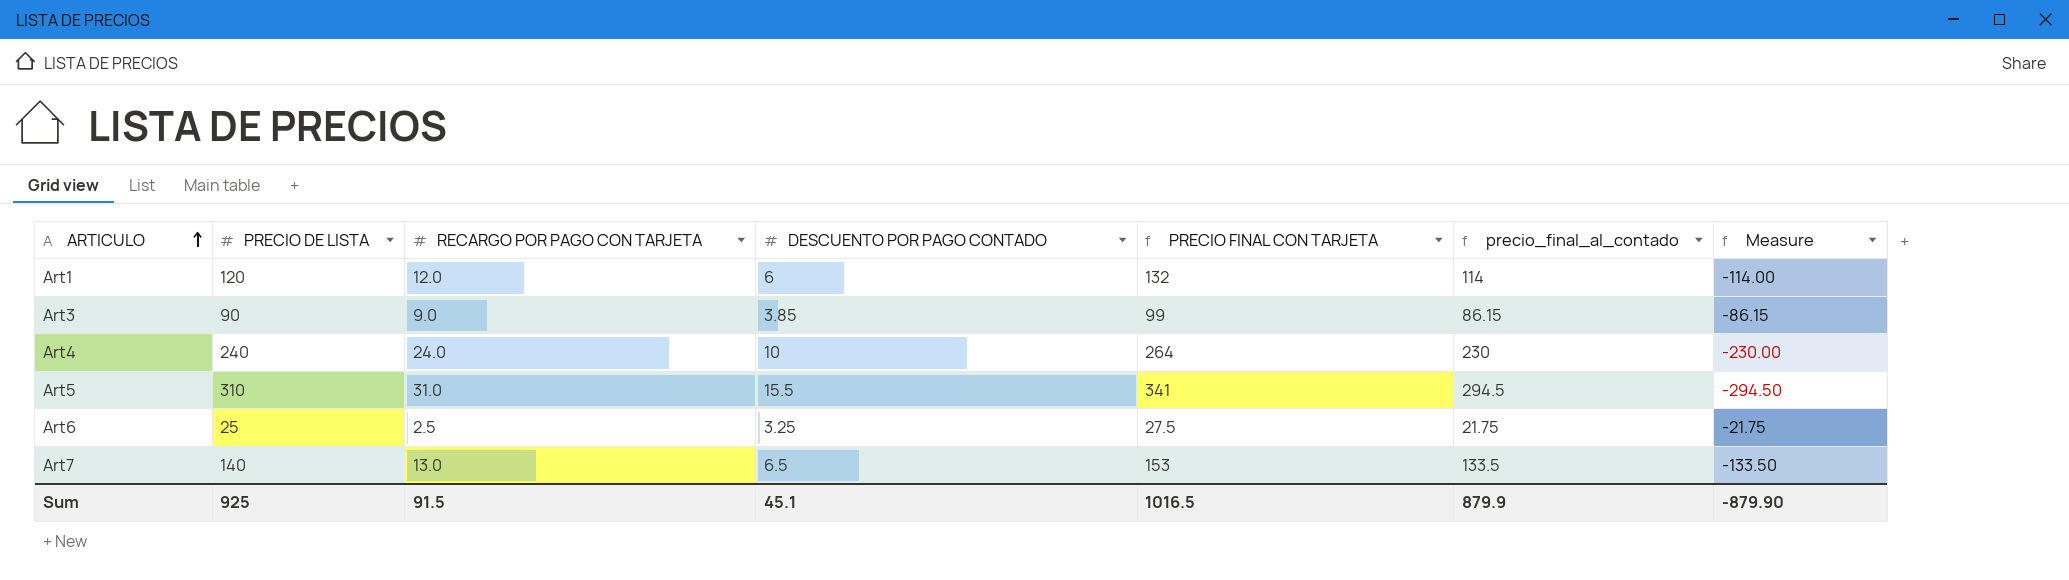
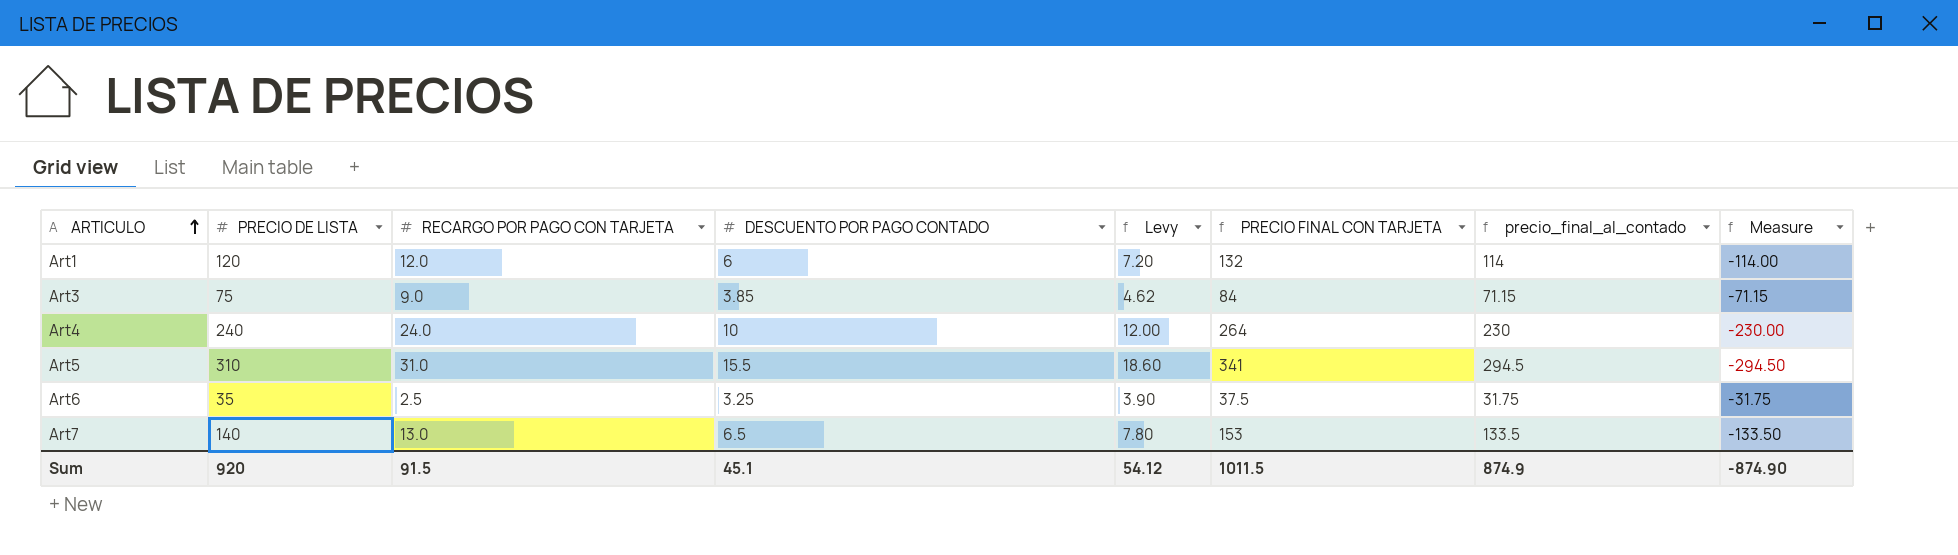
column Levy | formula: none -> [DESCUENTO POR PAGO CONTADO] * 1.2
Art3 | PRECIO DE LISTA: 90 -> 75
Art3 | PRECIO FINAL CON TARJETA: 99 -> 84
Art3 | precio_final_al_contado: 86.15 -> 71.15
Art3 | Measure: -86.15 -> -71.15
Art6 | PRECIO DE LISTA: 25 -> 35
Art6 | PRECIO FINAL CON TARJETA: 27.5 -> 37.5
Art6 | precio_final_al_contado: 21.75 -> 31.75
Art6 | Measure: -21.75 -> -31.75
Sum | PRECIO DE LISTA: 925 -> 920
Sum | PRECIO FINAL CON TARJETA: 1016.5 -> 1011.5
Sum | precio_final_al_contado: 879.9 -> 874.9
Sum | Measure: -879.90 -> -874.90

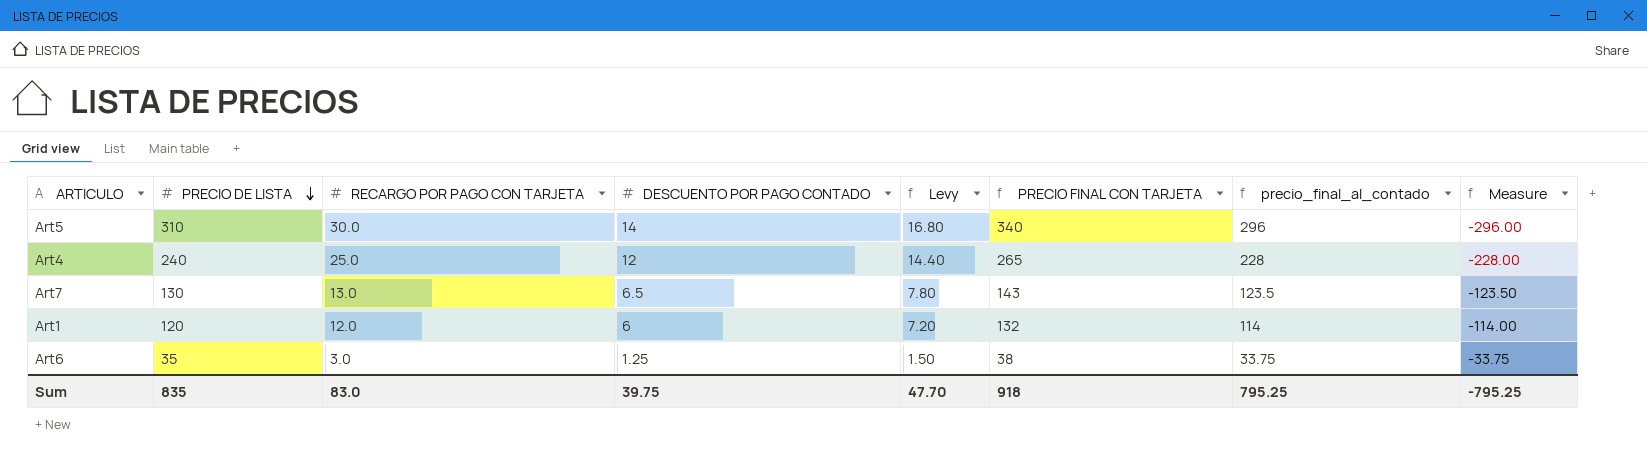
row order: ARTICULO ascending -> PRECIO DE LISTA descending
row Art3: 75 | 9.0 | 3.85 | 4.62 | 84 | 71.15 | -71.15 -> none
Art5 | RECARGO POR PAGO CON TARJETA: 31.0 -> 30.0
Art5 | DESCUENTO POR PAGO CONTADO: 15.5 -> 14
Art5 | Levy: 18.60 -> 16.80
Art5 | PRECIO FINAL CON TARJETA: 341 -> 340
Art5 | precio_final_al_contado: 294.5 -> 296
Art5 | Measure: -294.50 -> -296.00
Art4 | RECARGO POR PAGO CON TARJETA: 24.0 -> 25.0
Art4 | DESCUENTO POR PAGO CONTADO: 10 -> 12
Art4 | Levy: 12.00 -> 14.40
Art4 | PRECIO FINAL CON TARJETA: 264 -> 265
Art4 | precio_final_al_contado: 230 -> 228
Art4 | Measure: -230.00 -> -228.00
Art7 | PRECIO DE LISTA: 140 -> 130
Art7 | PRECIO FINAL CON TARJETA: 153 -> 143
Art7 | precio_final_al_contado: 133.5 -> 123.5
Art7 | Measure: -133.50 -> -123.50
Art6 | RECARGO POR PAGO CON TARJETA: 2.5 -> 3.0
Art6 | DESCUENTO POR PAGO CONTADO: 3.25 -> 1.25
Art6 | Levy: 3.90 -> 1.50
Art6 | PRECIO FINAL CON TARJETA: 37.5 -> 38
Art6 | precio_final_al_contado: 31.75 -> 33.75
Art6 | Measure: -31.75 -> -33.75
Sum | PRECIO DE LISTA: 920 -> 835
Sum | RECARGO POR PAGO CON TARJETA: 91.5 -> 83.0
Sum | DESCUENTO POR PAGO CONTADO: 45.1 -> 39.75
Sum | Levy: 54.12 -> 47.70
Sum | PRECIO FINAL CON TARJETA: 1011.5 -> 918
Sum | precio_final_al_contado: 874.9 -> 795.25
Sum | Measure: -874.90 -> -795.25

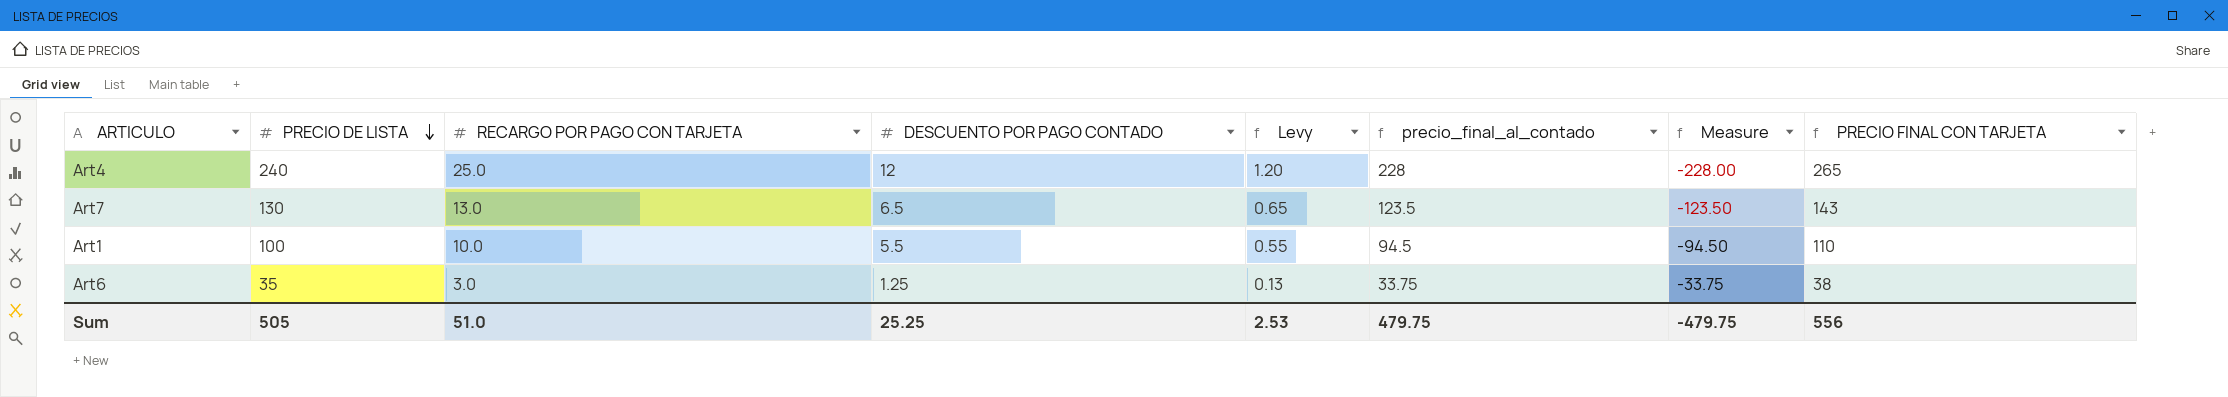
column Levy | formula: [DESCUENTO POR PAGO CONTADO] * 1.2 -> [DESCUENTO POR PAGO CONTADO] * 0.1
column PRECIO FINAL CON TARJETA | position: 6 -> 8
row Art5: 310 | 30.0 | 14 | 16.80 | 340 | 296 | -296.00 -> none
Art1 | PRECIO DE LISTA: 120 -> 100
Art1 | RECARGO POR PAGO CON TARJETA: 12.0 -> 10.0
Art1 | DESCUENTO POR PAGO CONTADO: 6 -> 5.5
Art1 | precio_final_al_contado: 114 -> 94.5
Art1 | Measure: -114.00 -> -94.50
Art1 | PRECIO FINAL CON TARJETA: 132 -> 110
Sum | PRECIO DE LISTA: 835 -> 505
Sum | RECARGO POR PAGO CON TARJETA: 83.0 -> 51.0
Sum | DESCUENTO POR PAGO CONTADO: 39.75 -> 25.25
Sum | Levy: 47.70 -> 2.53
Sum | precio_final_al_contado: 795.25 -> 479.75
Sum | Measure: -795.25 -> -479.75
Sum | PRECIO FINAL CON TARJETA: 918 -> 556

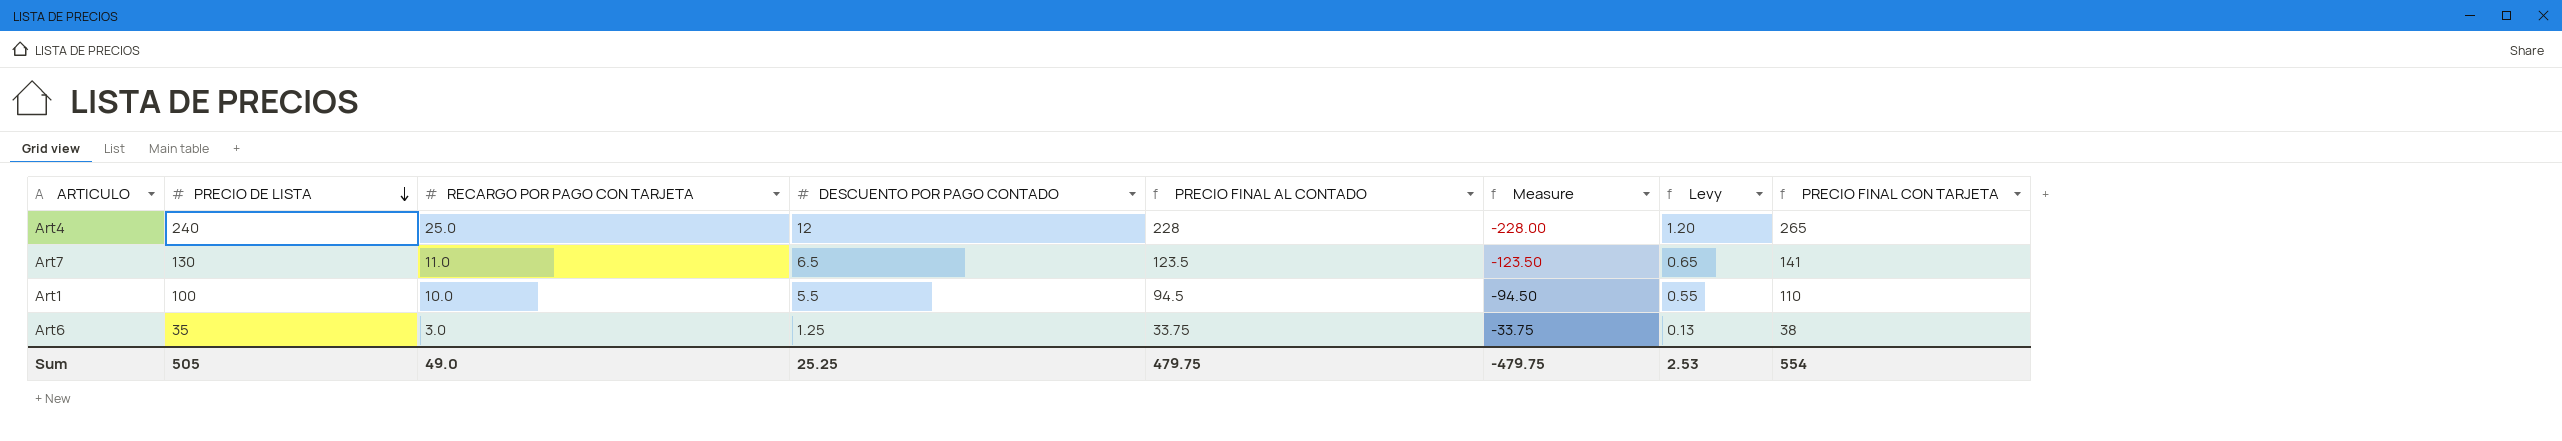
column name: precio_final_al_contado -> PRECIO FINAL AL CONTADO
column Levy | position: 5 -> 7
Art7 | RECARGO POR PAGO CON TARJETA: 13.0 -> 11.0
Art7 | PRECIO FINAL CON TARJETA: 143 -> 141
Sum | RECARGO POR PAGO CON TARJETA: 51.0 -> 49.0
Sum | PRECIO FINAL CON TARJETA: 556 -> 554

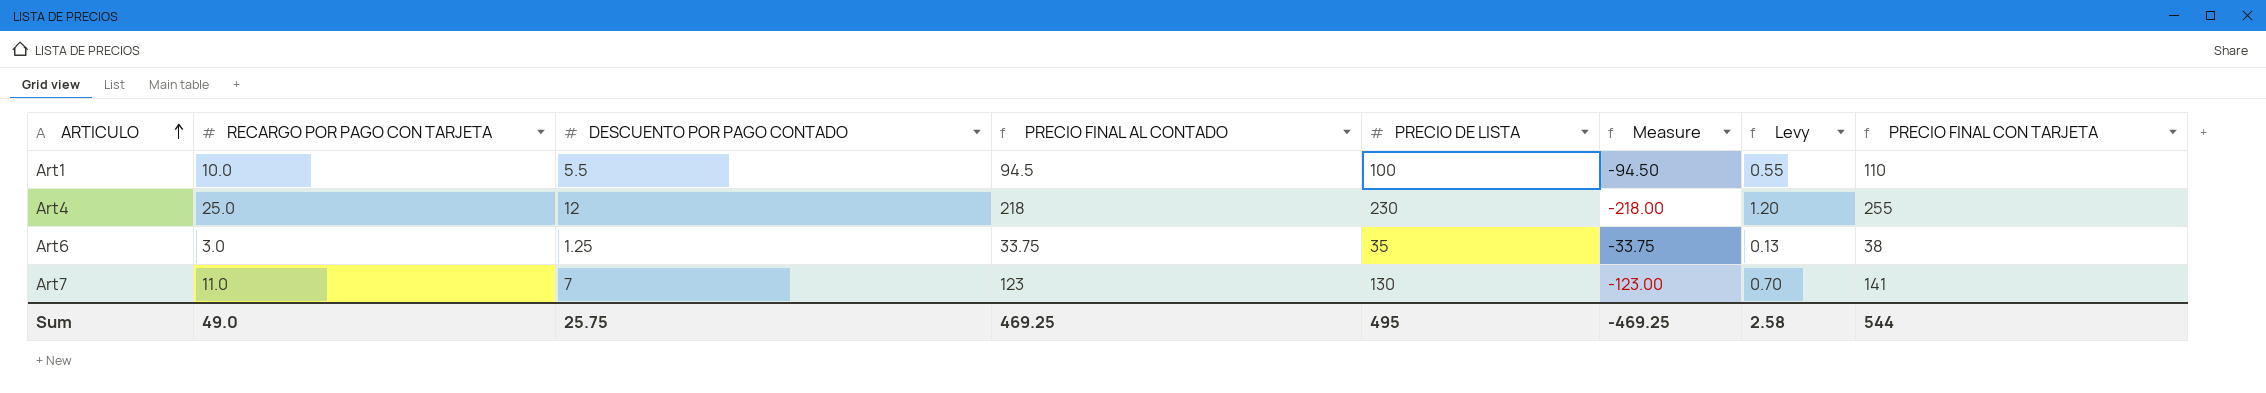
row order: PRECIO DE LISTA descending -> ARTICULO ascending
column PRECIO DE LISTA | position: 2 -> 5
Art4 | PRECIO FINAL AL CONTADO: 228 -> 218
Art4 | PRECIO DE LISTA: 240 -> 230
Art4 | Measure: -228.00 -> -218.00
Art4 | PRECIO FINAL CON TARJETA: 265 -> 255
Art7 | DESCUENTO POR PAGO CONTADO: 6.5 -> 7
Art7 | PRECIO FINAL AL CONTADO: 123.5 -> 123
Art7 | Measure: -123.50 -> -123.00
Art7 | Levy: 0.65 -> 0.70
Sum | DESCUENTO POR PAGO CONTADO: 25.25 -> 25.75
Sum | PRECIO FINAL AL CONTADO: 479.75 -> 469.25
Sum | PRECIO DE LISTA: 505 -> 495
Sum | Measure: -479.75 -> -469.25
Sum | Levy: 2.53 -> 2.58
Sum | PRECIO FINAL CON TARJETA: 554 -> 544

